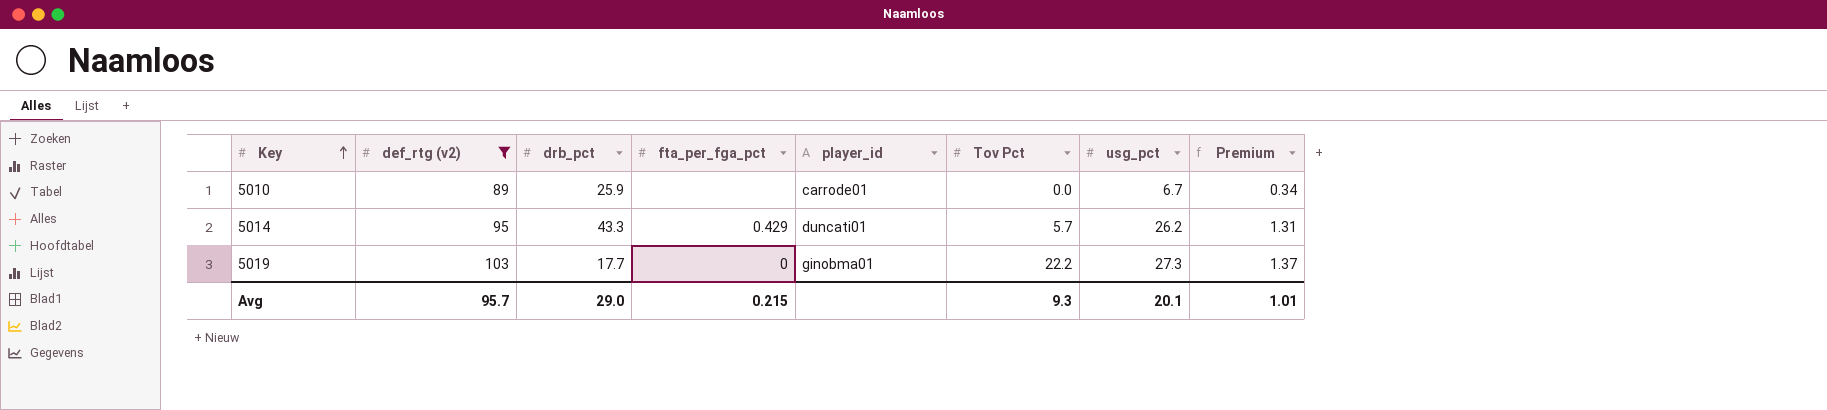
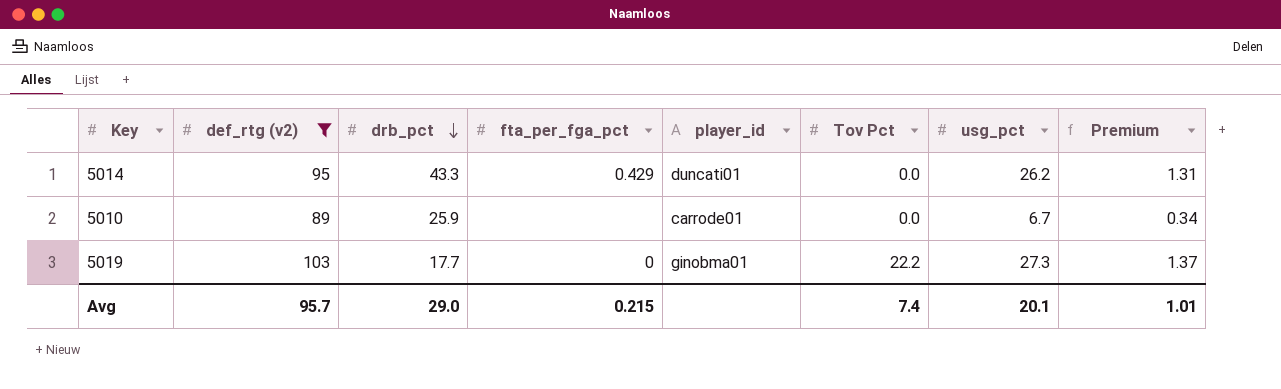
row order: Key ascending -> drb_pct descending
5014 | Tov Pct: 5.7 -> 0.0
Avg | Tov Pct: 9.3 -> 7.4

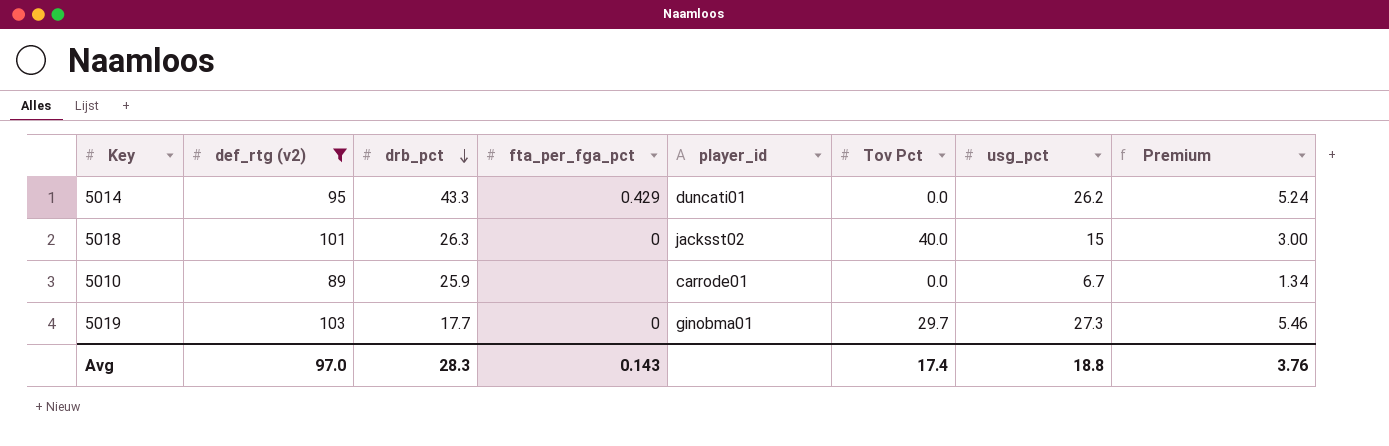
column Premium | formula: [usg_pct] * 0.05 -> [usg_pct] * 0.2
row 5018: none -> 101 | 26.3 | 0 | jacksst02 | 40.0 | 15 | 3.00
5019 | Tov Pct: 22.2 -> 29.7
Avg | def_rtg (v2): 95.7 -> 97.0
Avg | drb_pct: 29.0 -> 28.3
Avg | fta_per_fga_pct: 0.215 -> 0.143
Avg | Tov Pct: 7.4 -> 17.4
Avg | usg_pct: 20.1 -> 18.8
Avg | Premium: 1.01 -> 3.76

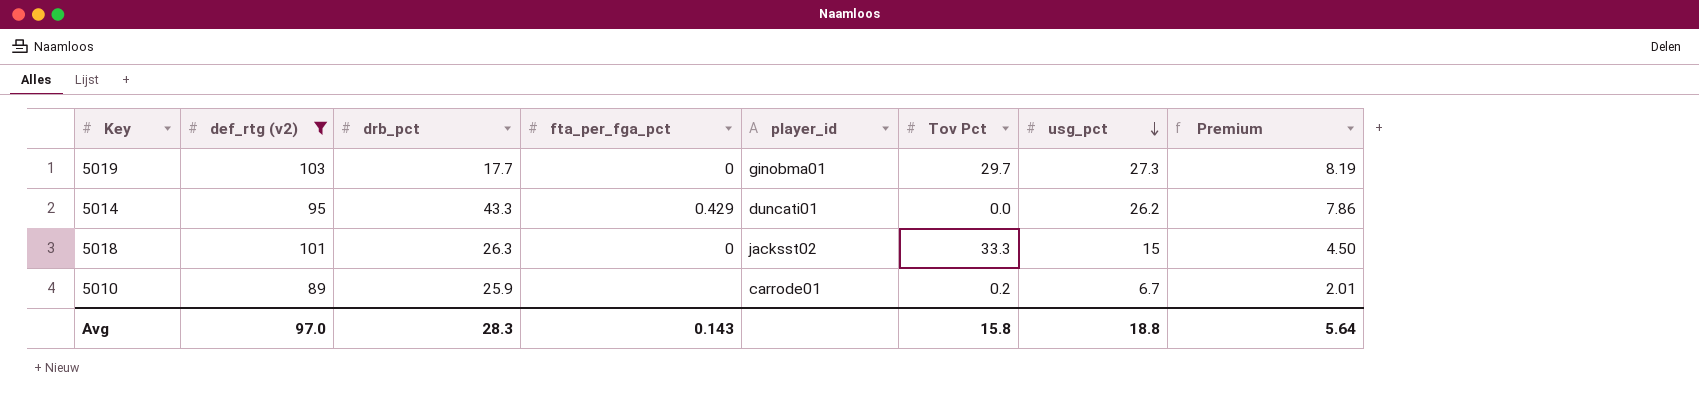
row order: drb_pct descending -> usg_pct descending
column Premium | formula: [usg_pct] * 0.2 -> [usg_pct] * 0.3
5018 | Tov Pct: 40.0 -> 33.3
5010 | Tov Pct: 0.0 -> 0.2
Avg | Tov Pct: 17.4 -> 15.8
Avg | Premium: 3.76 -> 5.64

